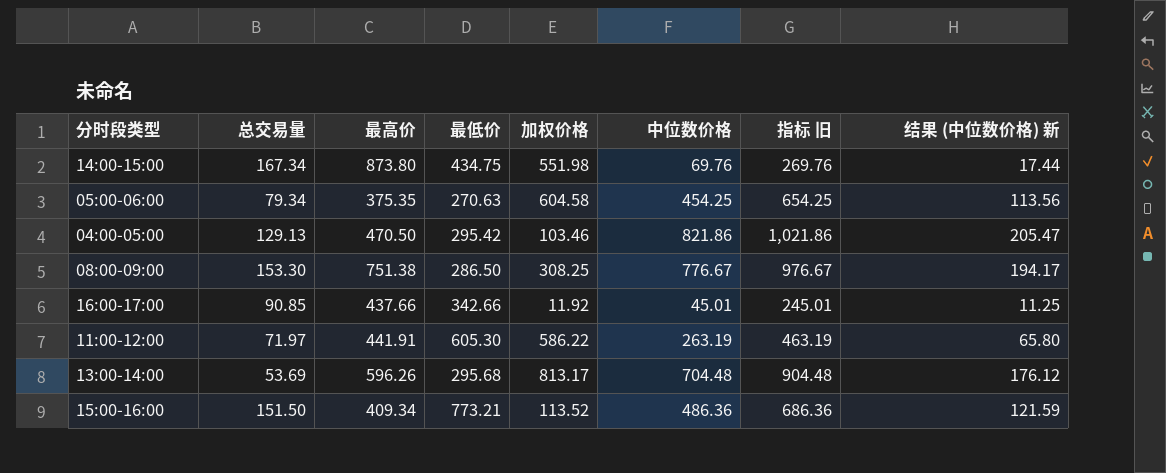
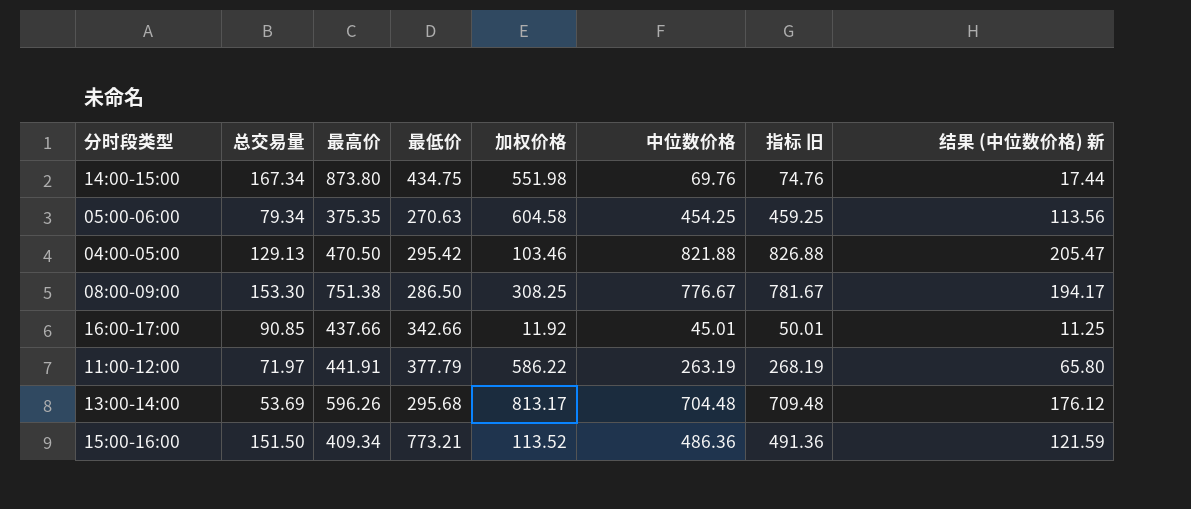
column 指标 旧 | formula: [中位数价格] + 200 -> [中位数价格] + 5
04:00-05:00 | 中位数价格: 821.86 -> 821.88
11:00-12:00 | 最低价: 605.30 -> 377.79

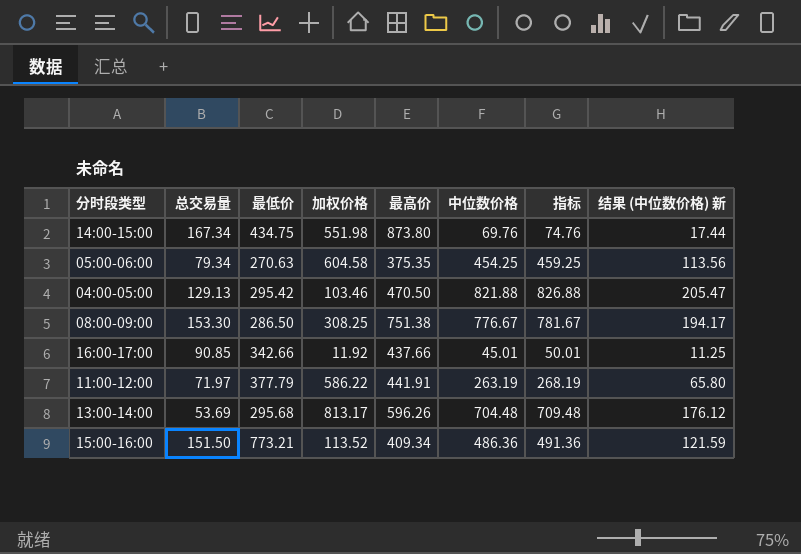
column 最高价 | position: 3 -> 5
column name: 指标 旧 -> 指标

